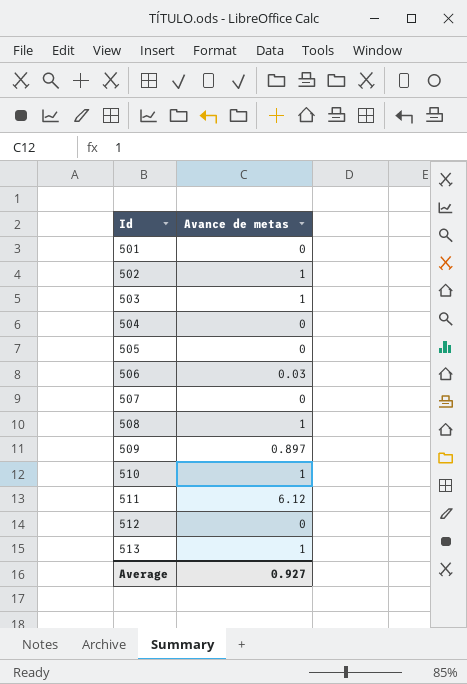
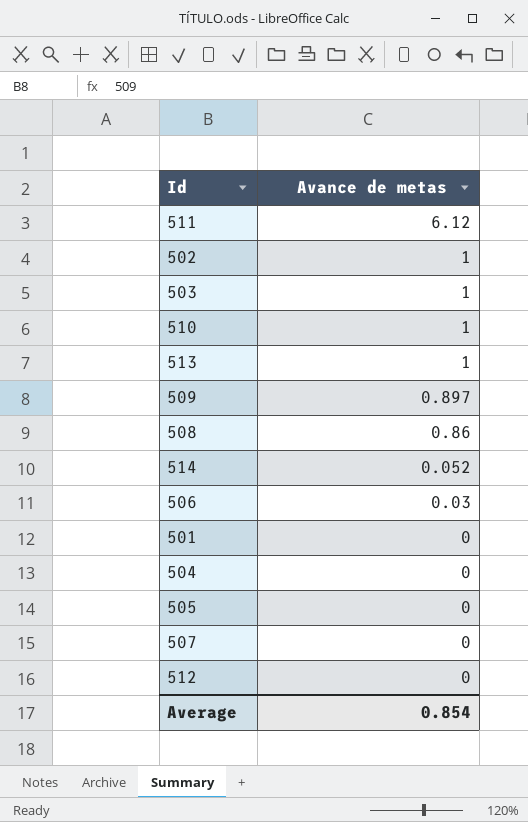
row order: Id ascending -> Avance de metas descending
508 | Avance de metas: 1 -> 0.86
row 514: none -> 0.052
Average | Avance de metas: 0.927 -> 0.854

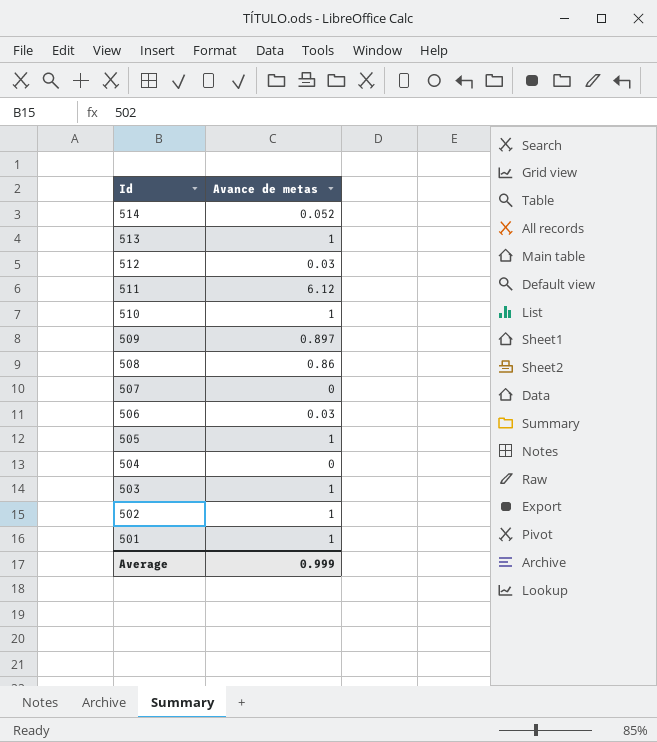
row order: Avance de metas descending -> Id descending
512 | Avance de metas: 0 -> 0.03
505 | Avance de metas: 0 -> 1
501 | Avance de metas: 0 -> 1
Average | Avance de metas: 0.854 -> 0.999

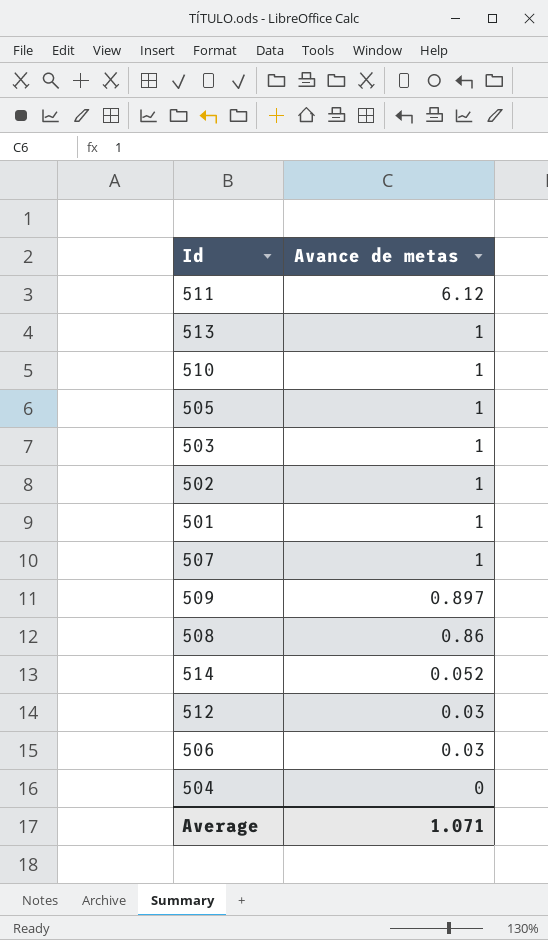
row order: Id descending -> Avance de metas descending
507 | Avance de metas: 0 -> 1
Average | Avance de metas: 0.999 -> 1.071

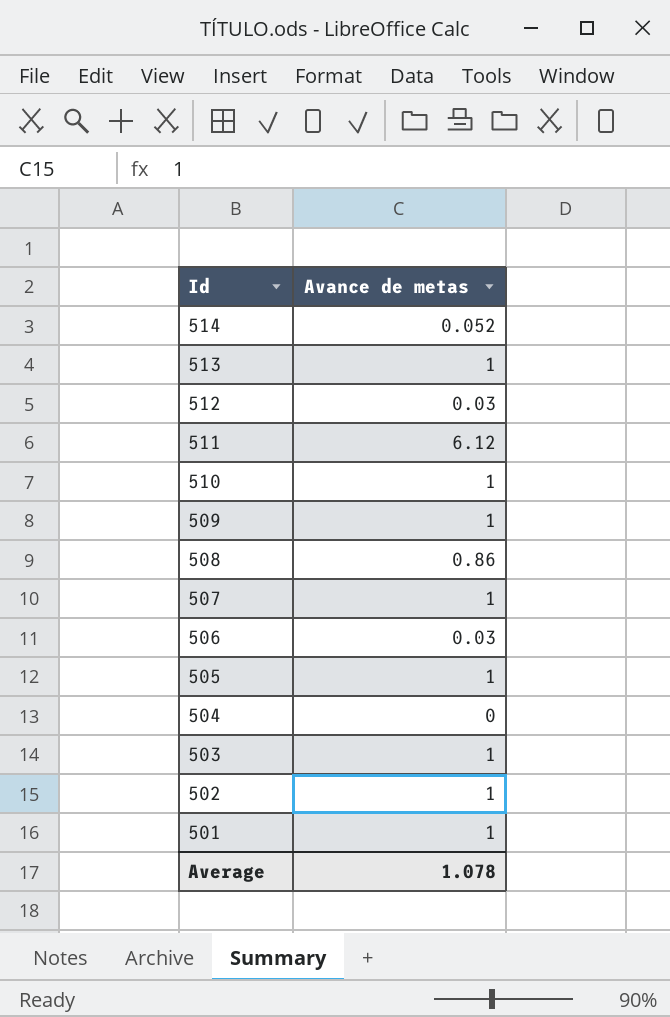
row order: Avance de metas descending -> Id descending
509 | Avance de metas: 0.897 -> 1
Average | Avance de metas: 1.071 -> 1.078

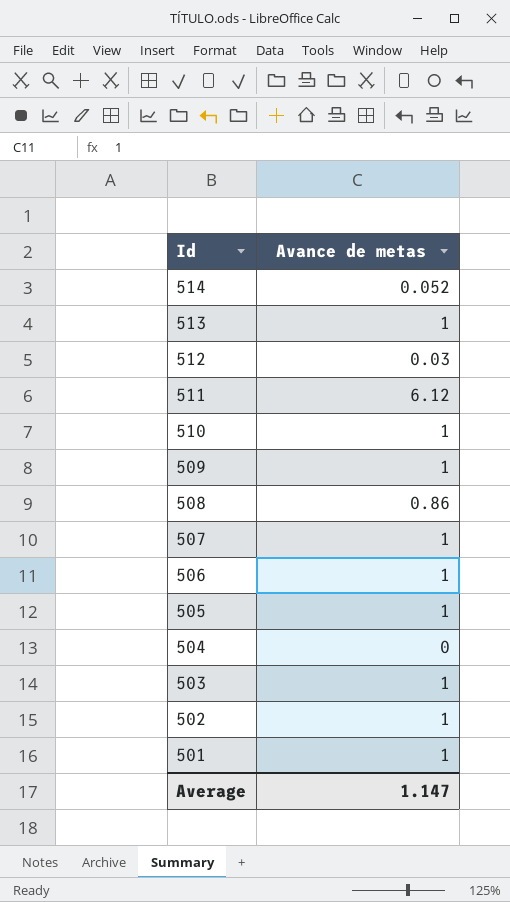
506 | Avance de metas: 0.03 -> 1
Average | Avance de metas: 1.078 -> 1.147

